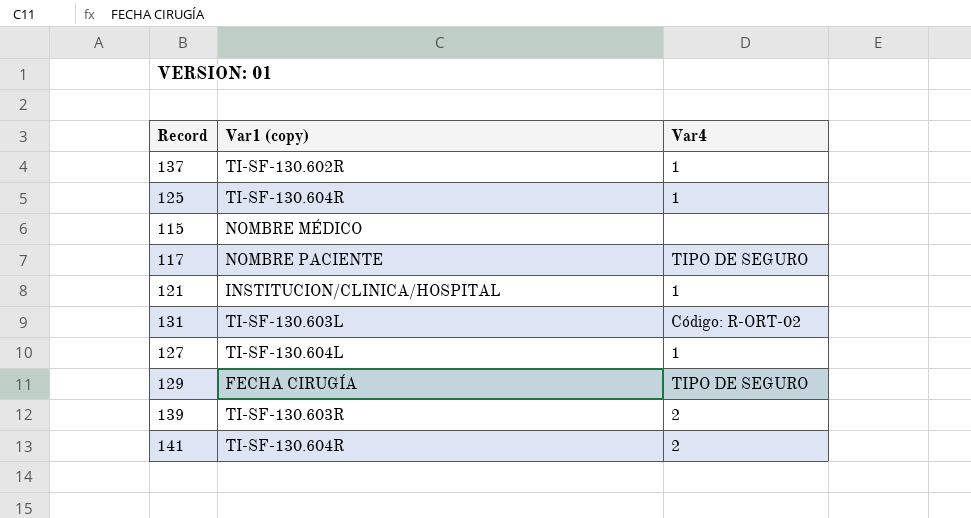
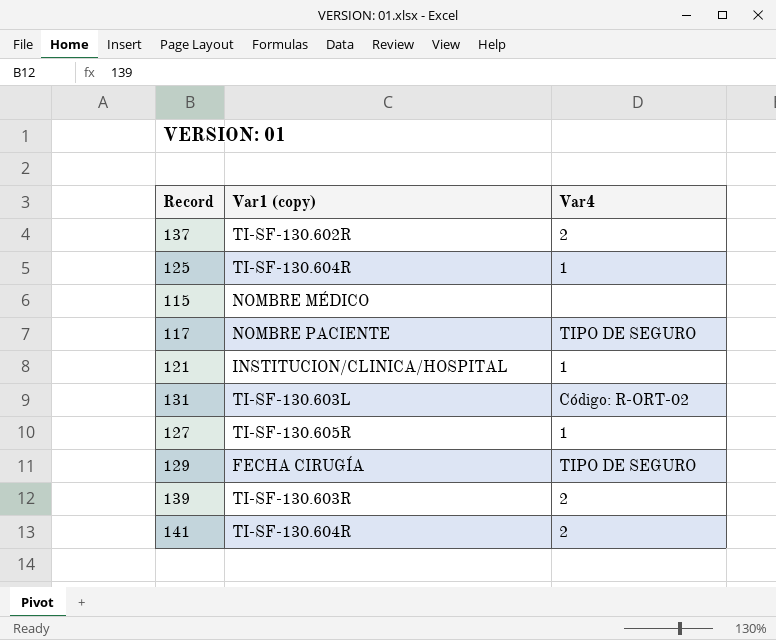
137 | Var4: 1 -> 2
127 | Var1 (copy): TI-SF-130.604L -> TI-SF-130.605R

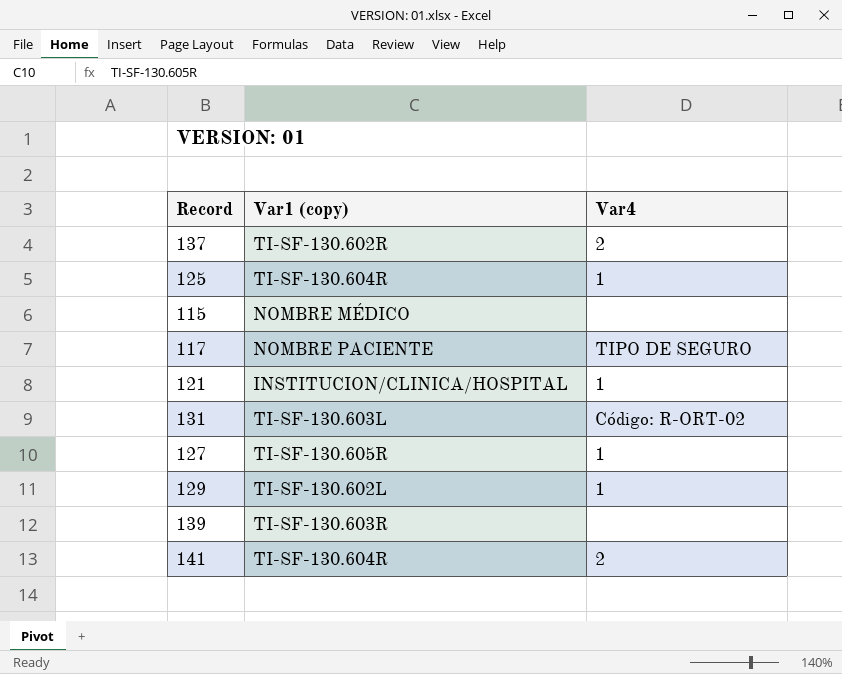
129 | Var1 (copy): FECHA CIRUGÍA -> TI-SF-130.602L
129 | Var4: TIPO DE SEGURO -> 1
139 | Var4: 2 -> none

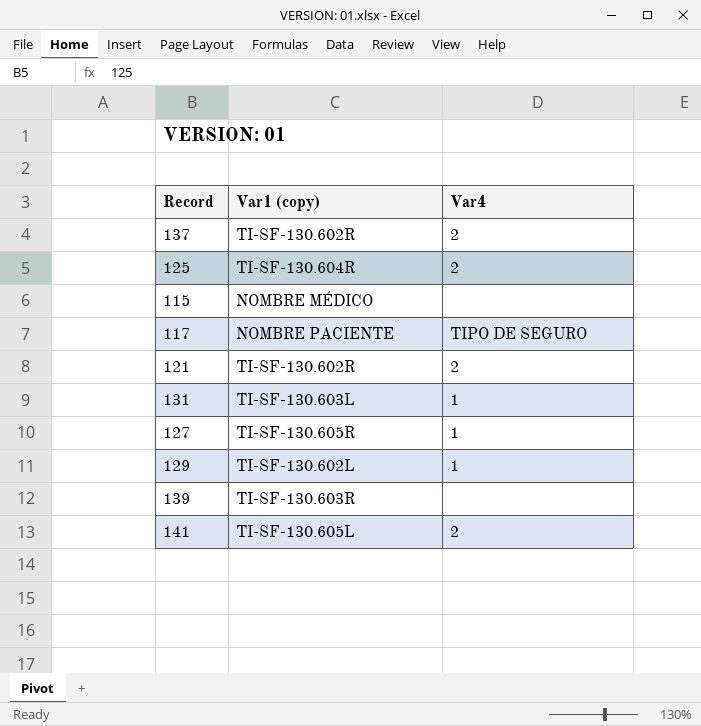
125 | Var4: 1 -> 2
121 | Var1 (copy): INSTITUCION/CLINICA/HOSPITAL -> TI-SF-130.602R
121 | Var4: 1 -> 2
131 | Var4: Código: R-ORT-02 -> 1
141 | Var1 (copy): TI-SF-130.604R -> TI-SF-130.605L

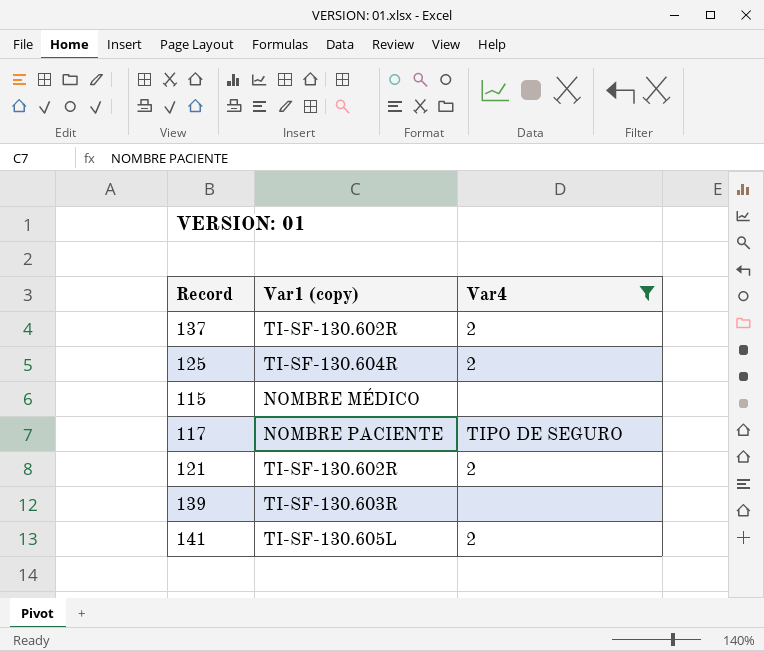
filter: none -> Var4 != 1

